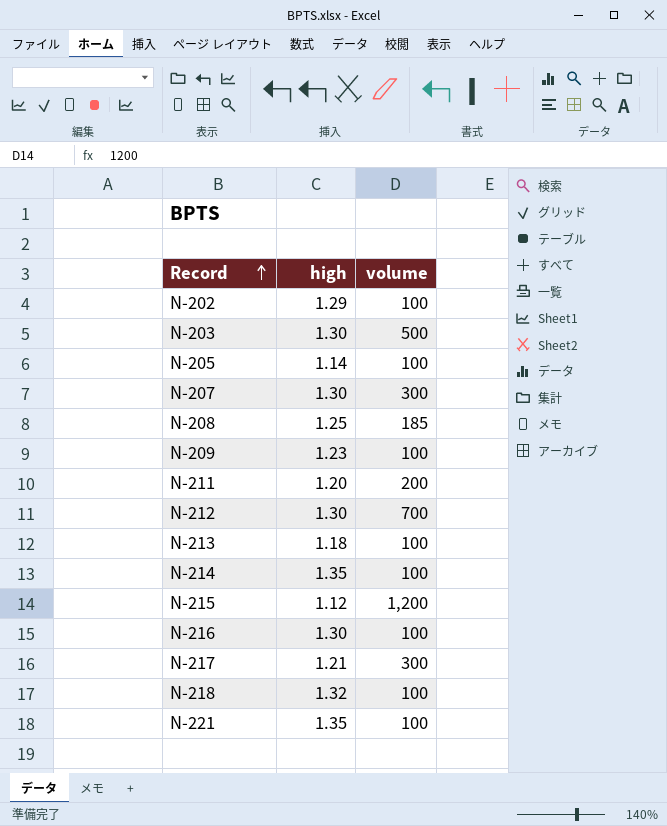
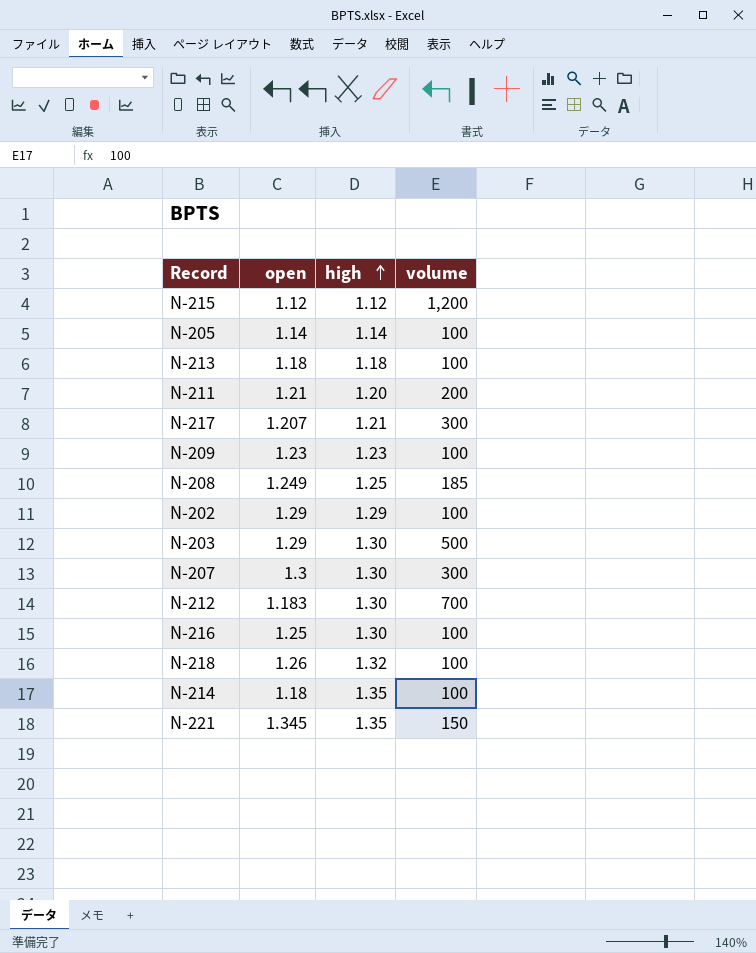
row order: Record ascending -> high ascending
column open | position: none -> 2
N-221 | volume: 100 -> 150

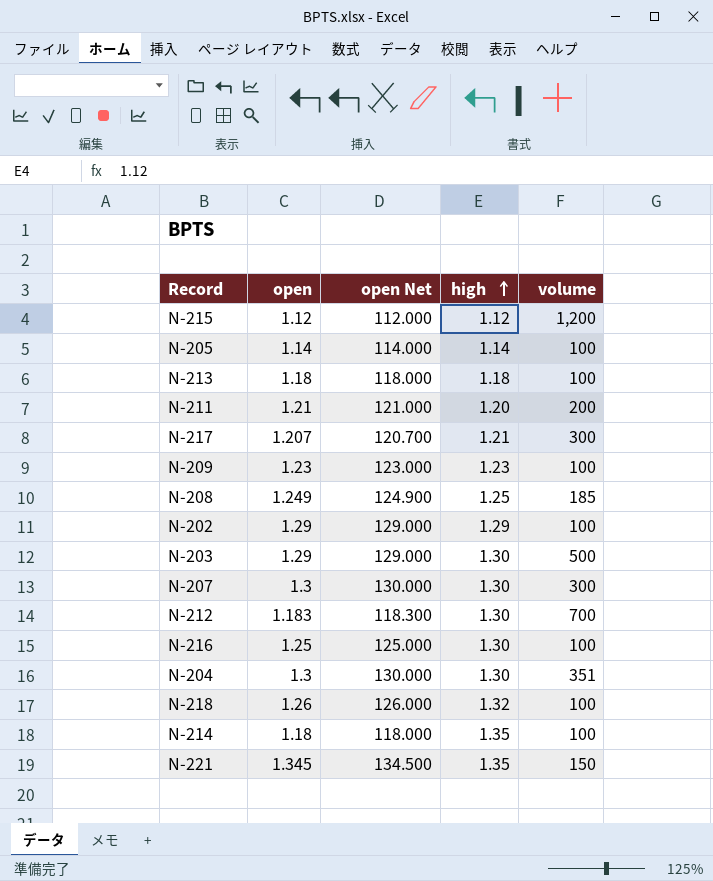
column open Net | formula: none -> [open] * 100
row N-204: none -> 1.3 | 130.000 | 1.30 | 351

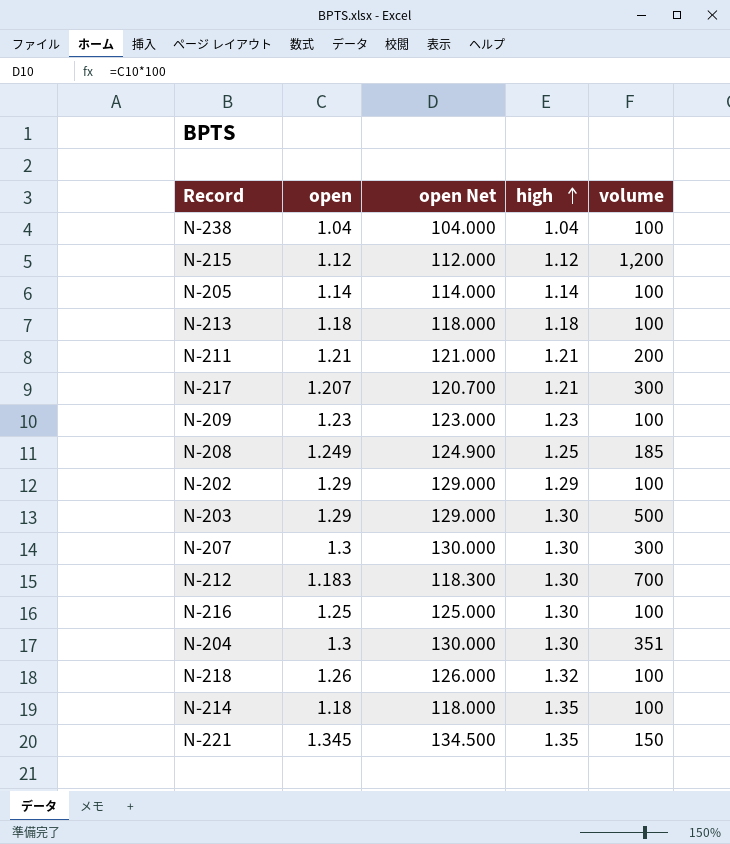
row N-238: none -> 1.04 | 104.000 | 1.04 | 100
N-211 | high: 1.20 -> 1.21

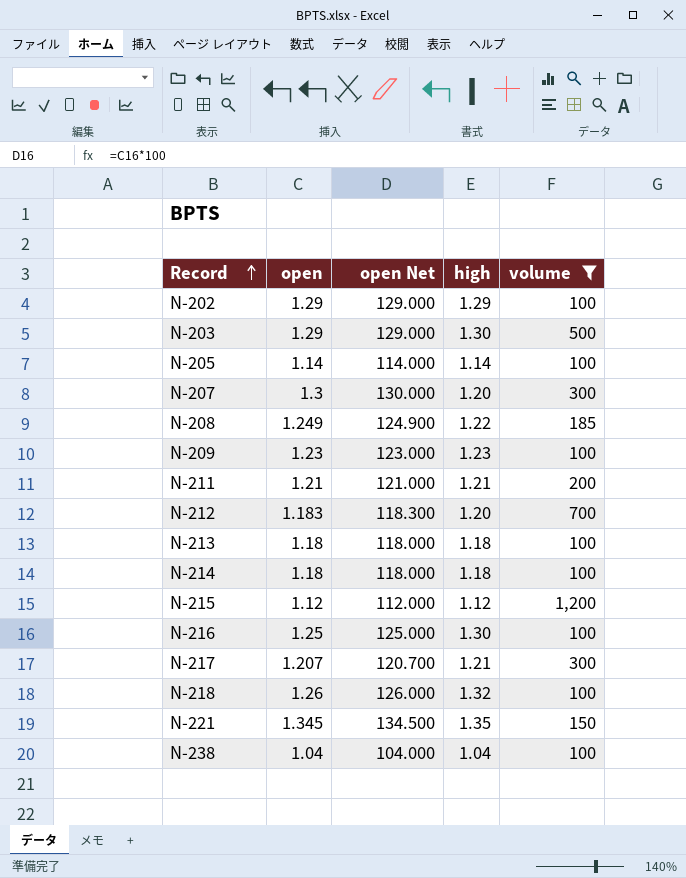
filter: none -> volume != 351
row order: high ascending -> Record ascending
N-207 | high: 1.30 -> 1.20
N-208 | high: 1.25 -> 1.22
N-212 | high: 1.30 -> 1.20
N-214 | high: 1.35 -> 1.18

